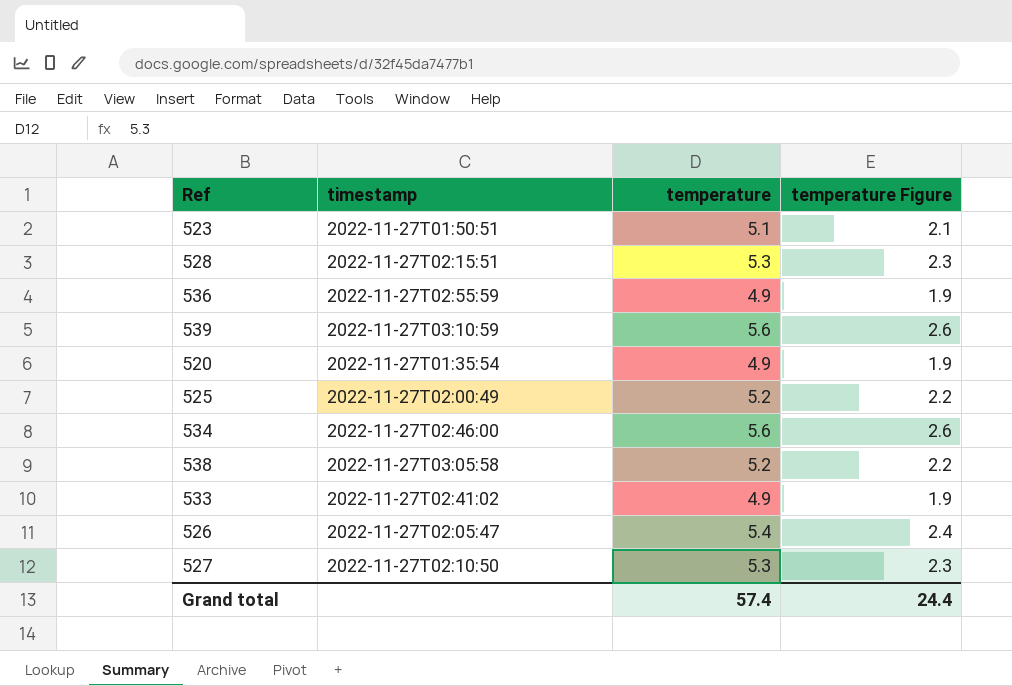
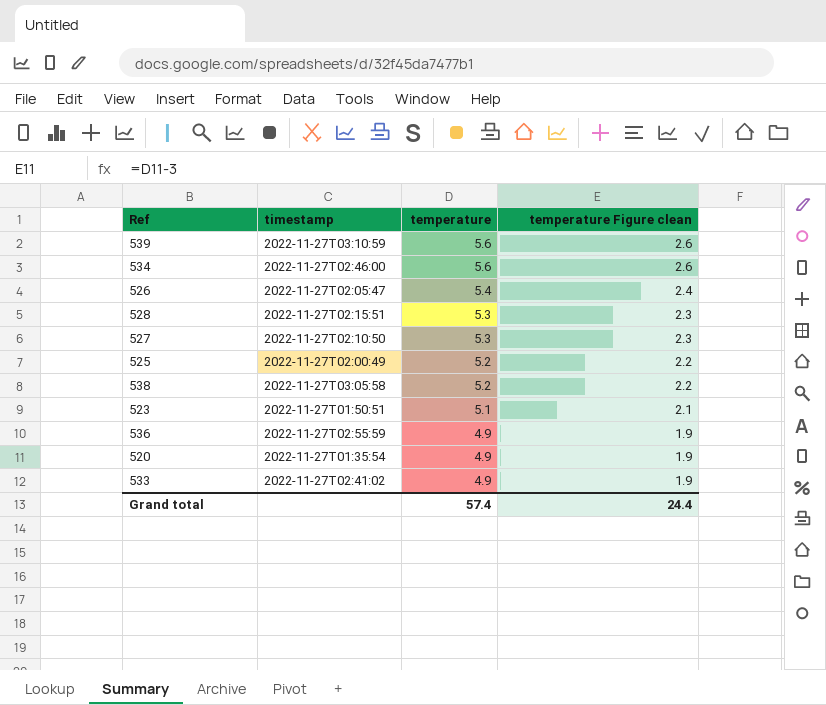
row order: none -> temperature descending
column name: temperature Figure -> temperature Figure clean

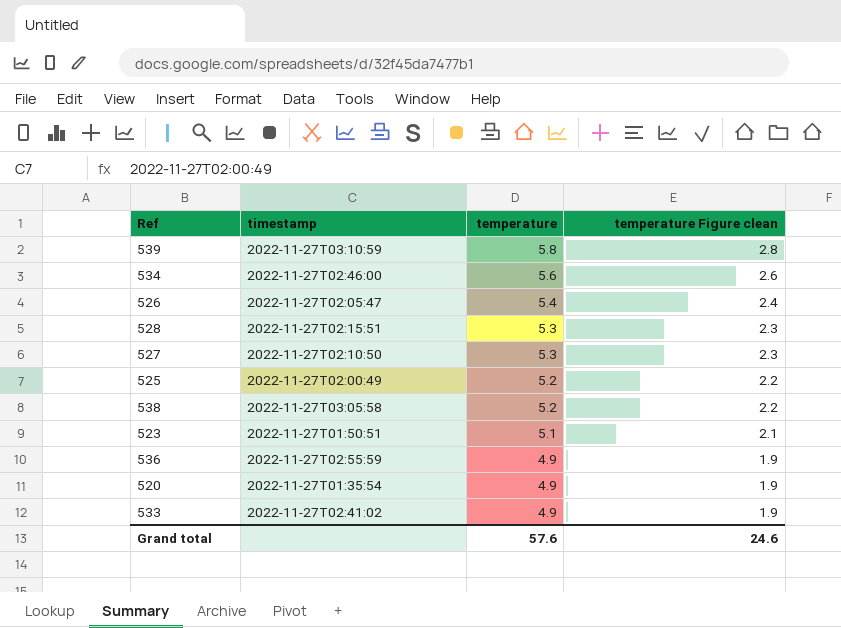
539 | temperature: 5.6 -> 5.8
539 | temperature Figure clean: 2.6 -> 2.8
Grand total | temperature: 57.4 -> 57.6
Grand total | temperature Figure clean: 24.4 -> 24.6

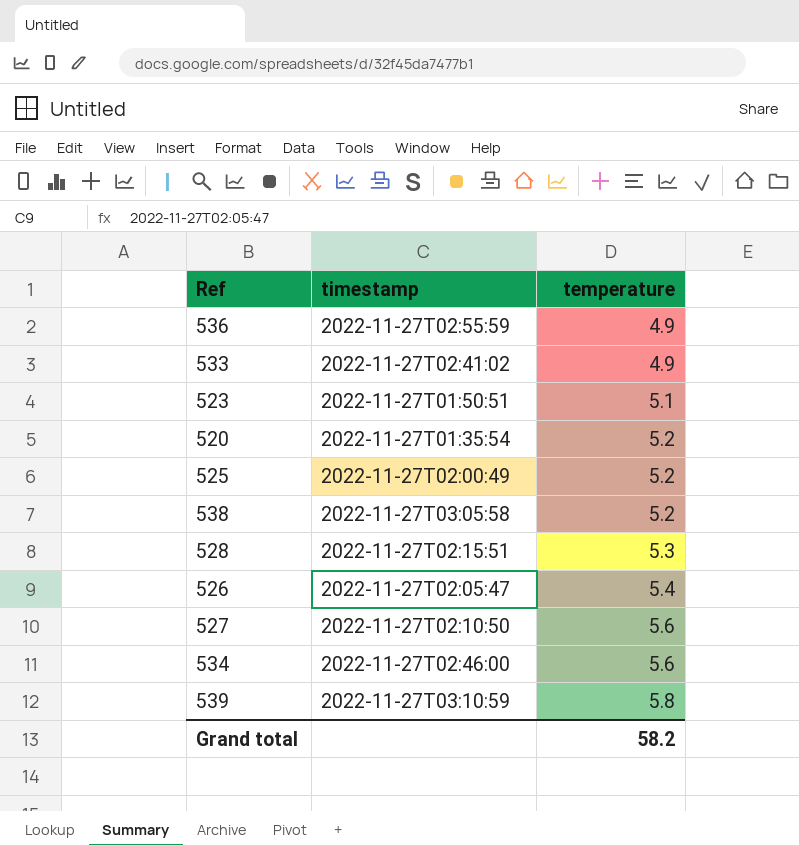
row order: temperature descending -> temperature ascending
column temperature Figure clean | formula: [temperature] - 3 -> none
520 | temperature: 4.9 -> 5.2
527 | temperature: 5.3 -> 5.6
Grand total | temperature: 57.6 -> 58.2

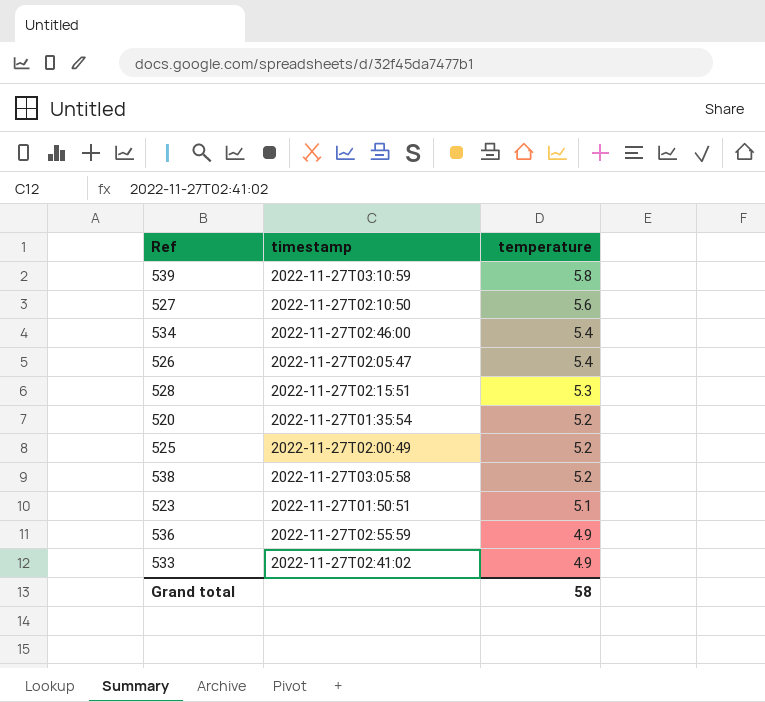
row order: temperature ascending -> temperature descending
534 | temperature: 5.6 -> 5.4
Grand total | temperature: 58.2 -> 58

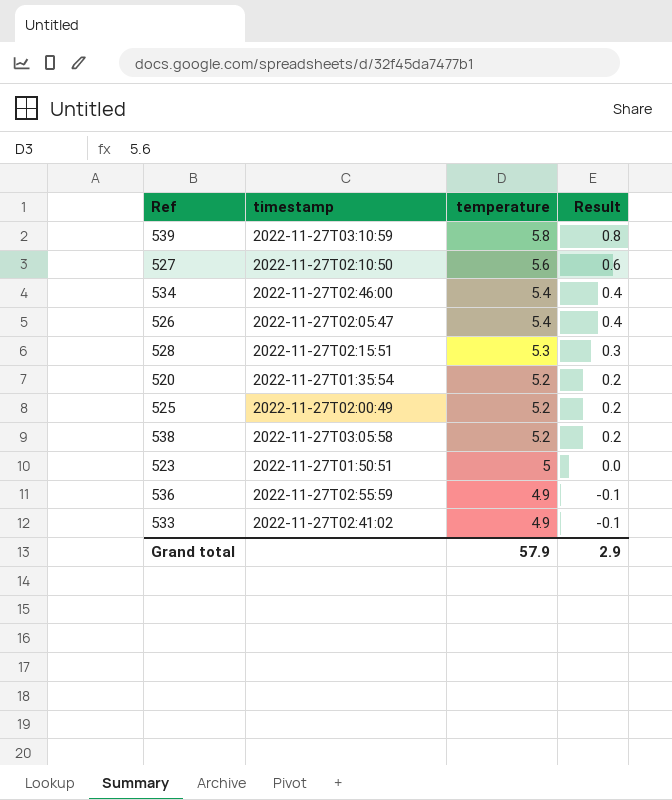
column Result | formula: none -> [temperature] - 5
523 | temperature: 5.1 -> 5
Grand total | temperature: 58 -> 57.9

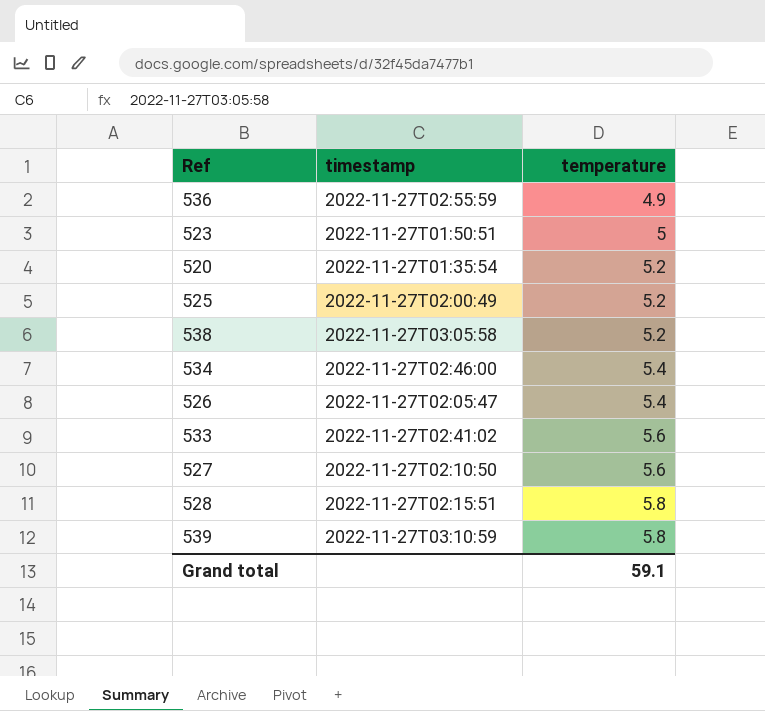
row order: temperature descending -> temperature ascending
column Result | formula: [temperature] - 5 -> none
533 | temperature: 4.9 -> 5.6
528 | temperature: 5.3 -> 5.8
Grand total | temperature: 57.9 -> 59.1

